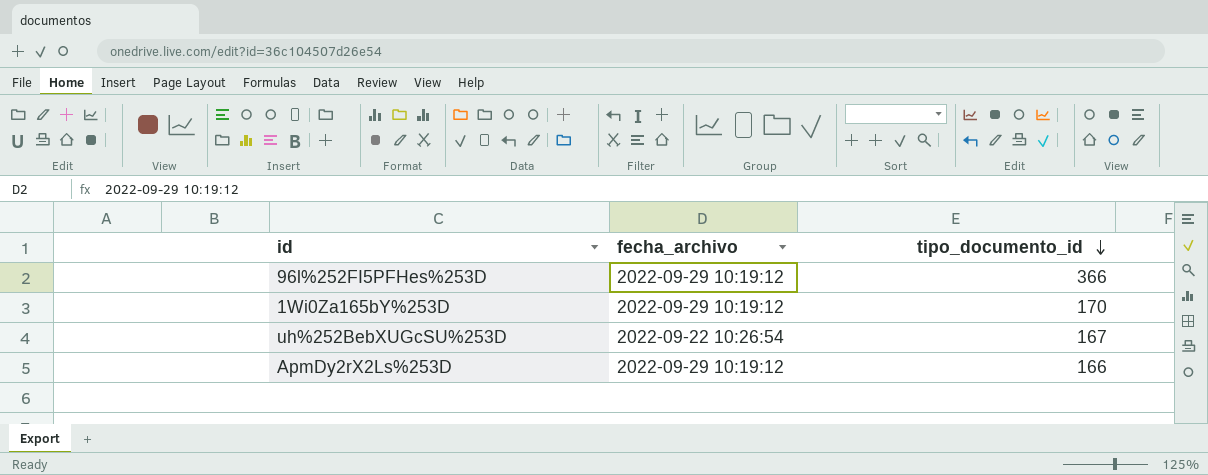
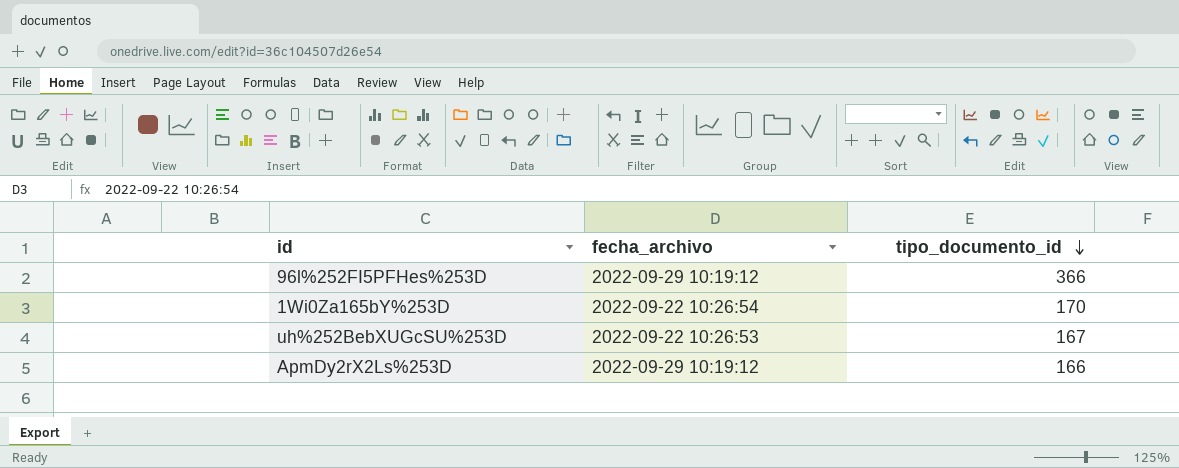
1Wi0Za165bY%253D | fecha_archivo: 2022-09-29 10:19:12 -> 2022-09-22 10:26:54
uh%252BebXUGcSU%253D | fecha_archivo: 2022-09-22 10:26:54 -> 2022-09-22 10:26:53

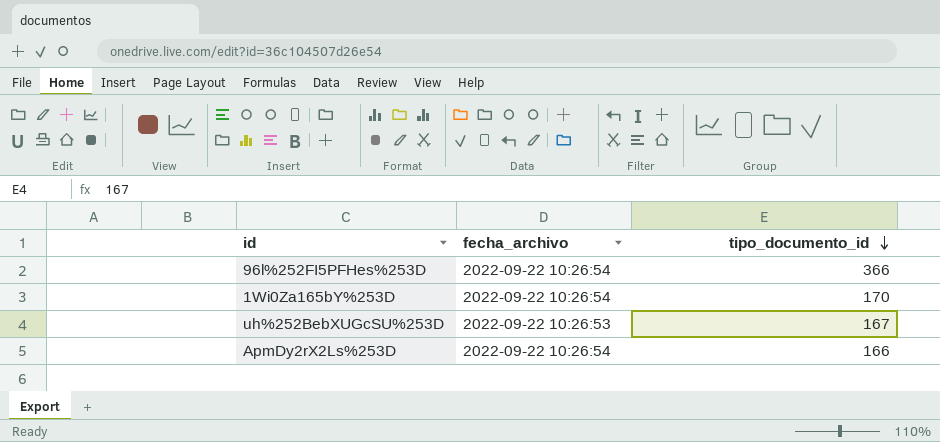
96l%252FI5PFHes%253D | fecha_archivo: 2022-09-29 10:19:12 -> 2022-09-22 10:26:54
ApmDy2rX2Ls%253D | fecha_archivo: 2022-09-29 10:19:12 -> 2022-09-22 10:26:54

